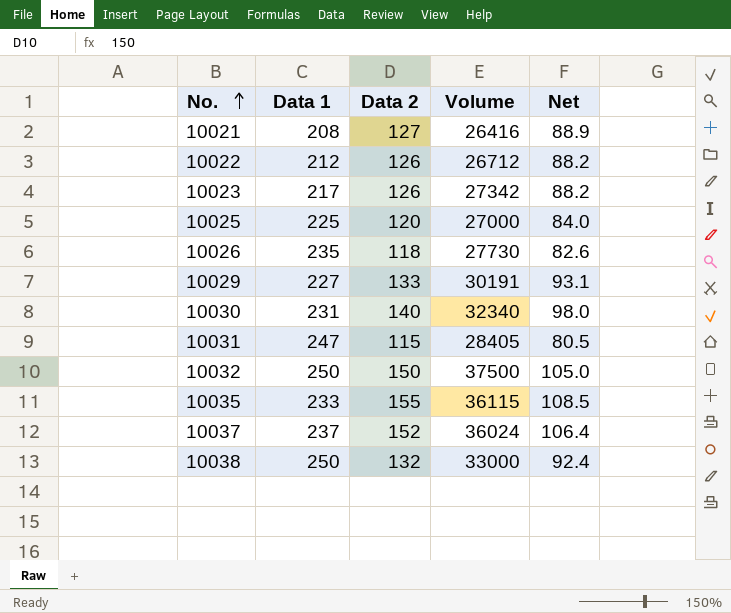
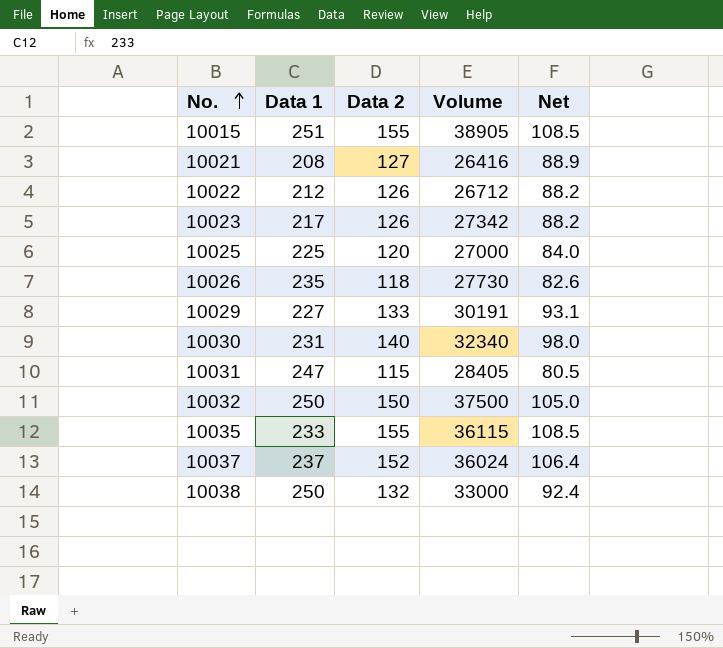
row 10015: none -> 251 | 155 | 38905 | 108.5

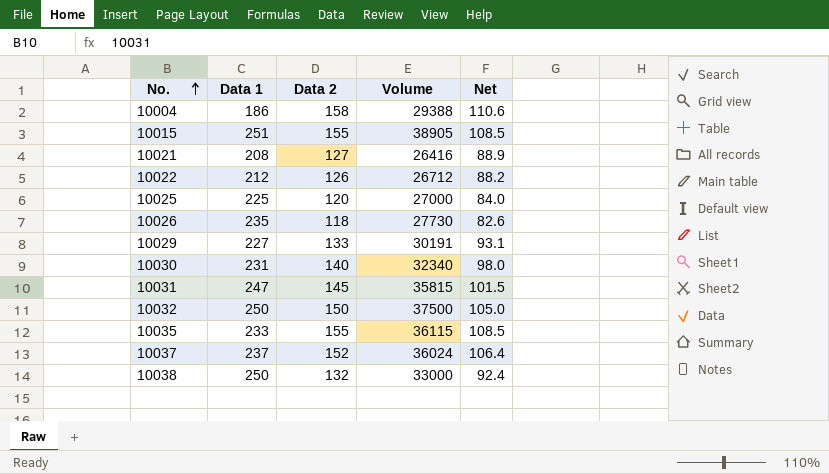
row 10023: 217 | 126 | 27342 | 88.2 -> none
row 10004: none -> 186 | 158 | 29388 | 110.6
10031 | Data 2: 115 -> 145
10031 | Volume: 28405 -> 35815
10031 | Net: 80.5 -> 101.5

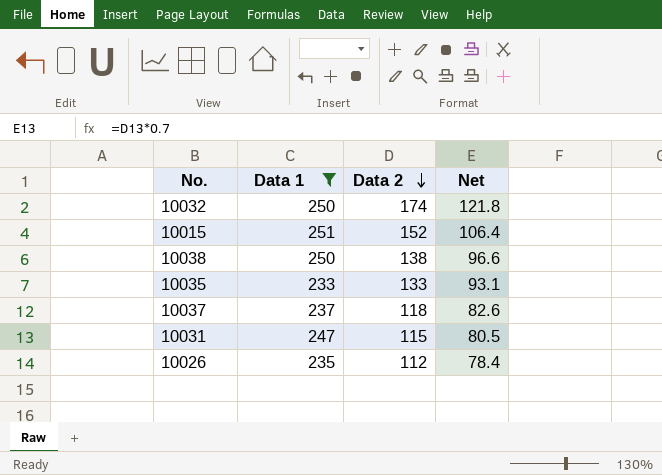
filter: none -> Data 1 >= 233
row order: No. ascending -> Data 2 descending
column Volume | formula: [Data 1] * [Data 2] -> none
10032 | Data 2: 150 -> 174
10032 | Net: 105.0 -> 121.8
10015 | Data 2: 155 -> 152
10015 | Net: 108.5 -> 106.4
10038 | Data 2: 132 -> 138
10038 | Net: 92.4 -> 96.6
10035 | Data 2: 155 -> 133
10035 | Net: 108.5 -> 93.1
10037 | Data 2: 152 -> 118
10037 | Net: 106.4 -> 82.6
10031 | Data 2: 145 -> 115
10031 | Net: 101.5 -> 80.5
10026 | Data 2: 118 -> 112
10026 | Net: 82.6 -> 78.4

